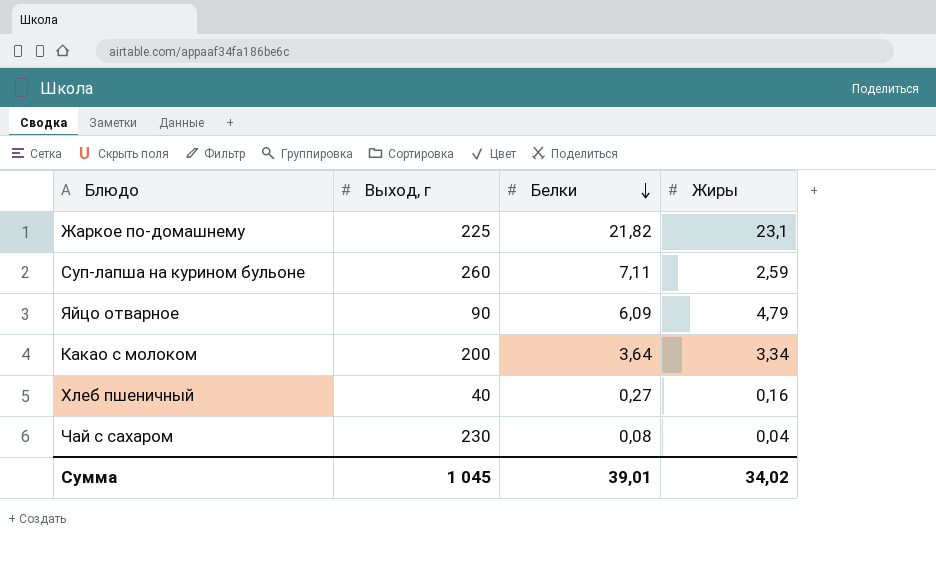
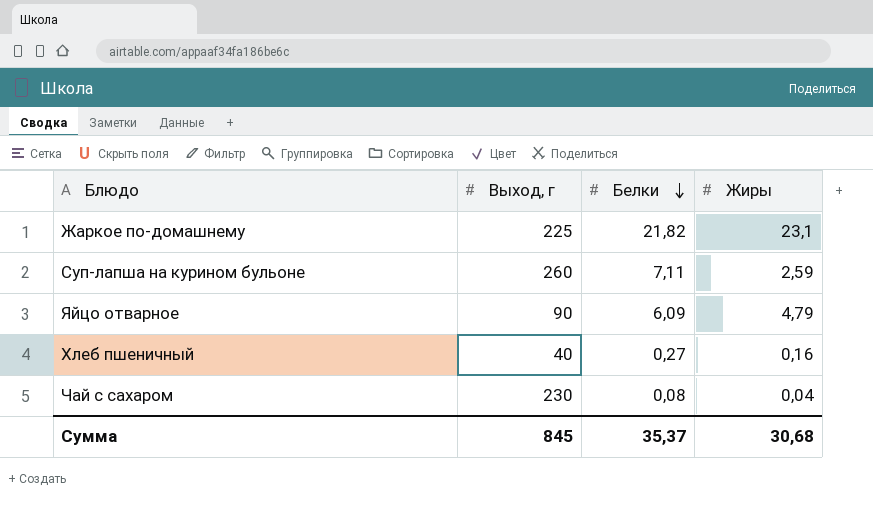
row Какао с молоком: 200 | 3,64 | 3,34 -> none
Сумма | Выход, г: 1 045 -> 845
Сумма | Белки: 39,01 -> 35,37
Сумма | Жиры: 34,02 -> 30,68

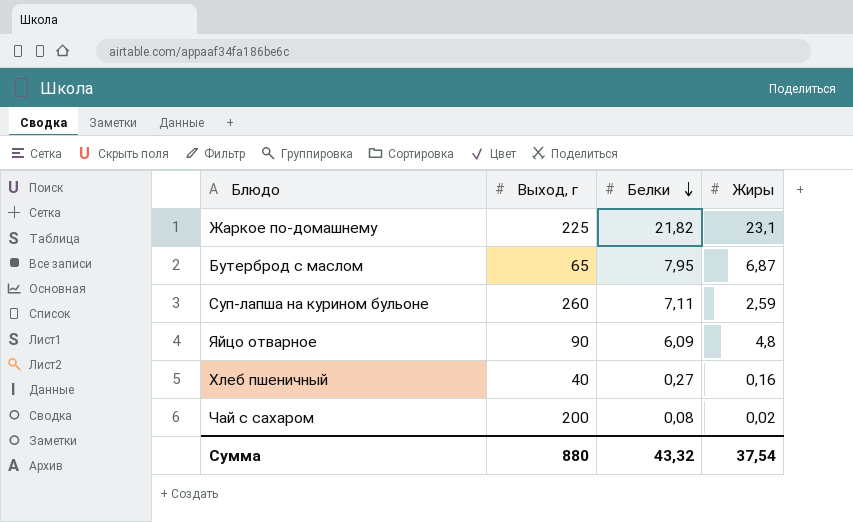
row Бутерброд с маслом: none -> 65 | 7,95 | 6,87
Яйцо отварное | Жиры: 4,79 -> 4,8
Чай с сахаром | Выход, г: 230 -> 200
Чай с сахаром | Жиры: 0,04 -> 0,02
Сумма | Выход, г: 845 -> 880
Сумма | Белки: 35,37 -> 43,32
Сумма | Жиры: 30,68 -> 37,54

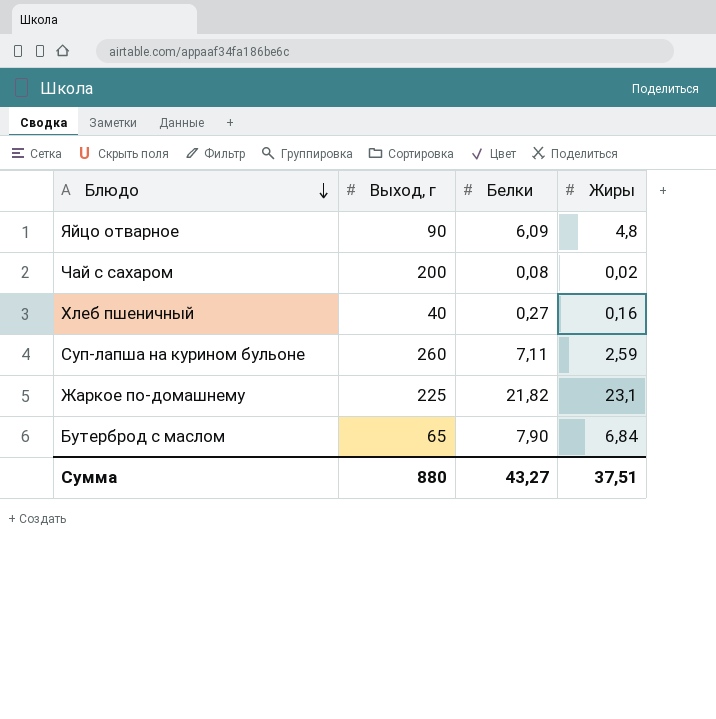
row order: Белки descending -> Блюдо descending
Бутерброд с маслом | Белки: 7,95 -> 7,90
Бутерброд с маслом | Жиры: 6,87 -> 6,84
Сумма | Белки: 43,32 -> 43,27
Сумма | Жиры: 37,54 -> 37,51

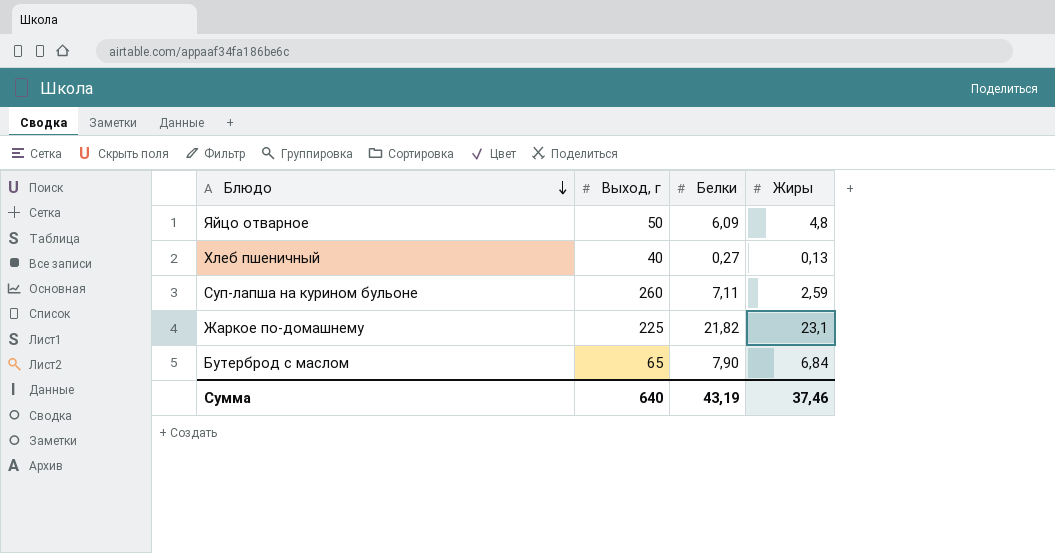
row Чай с сахаром: 200 | 0,08 | 0,02 -> none
Яйцо отварное | Выход, г: 90 -> 50
Хлеб пшеничный | Жиры: 0,16 -> 0,13
Сумма | Выход, г: 880 -> 640
Сумма | Белки: 43,27 -> 43,19
Сумма | Жиры: 37,51 -> 37,46

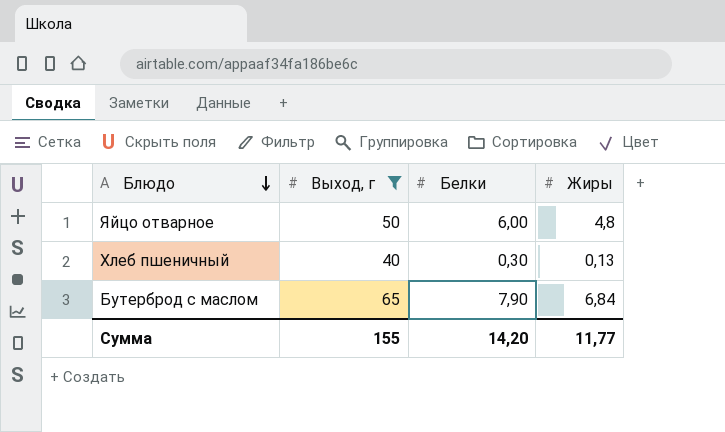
filter: none -> Выход, г <= 65
Яйцо отварное | Белки: 6,09 -> 6,00
Хлеб пшеничный | Белки: 0,27 -> 0,30
Сумма | Выход, г: 640 -> 155
Сумма | Белки: 43,19 -> 14,20
Сумма | Жиры: 37,46 -> 11,77

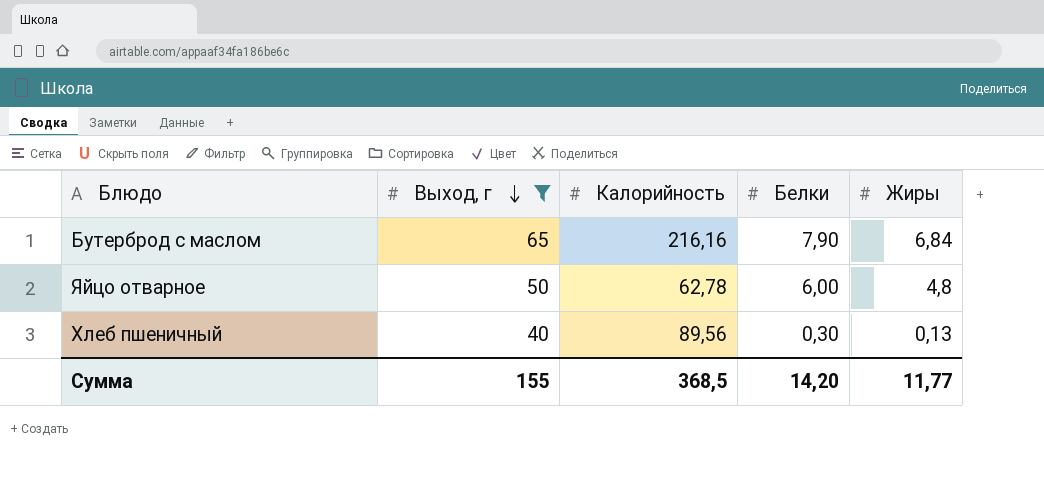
row order: Блюдо descending -> Выход, г descending
column Калорийность | position: none -> 3

